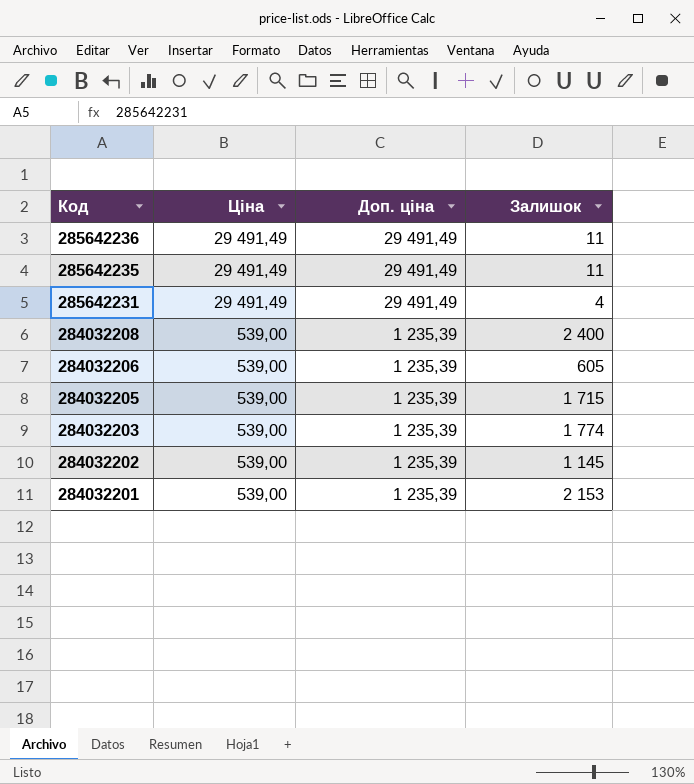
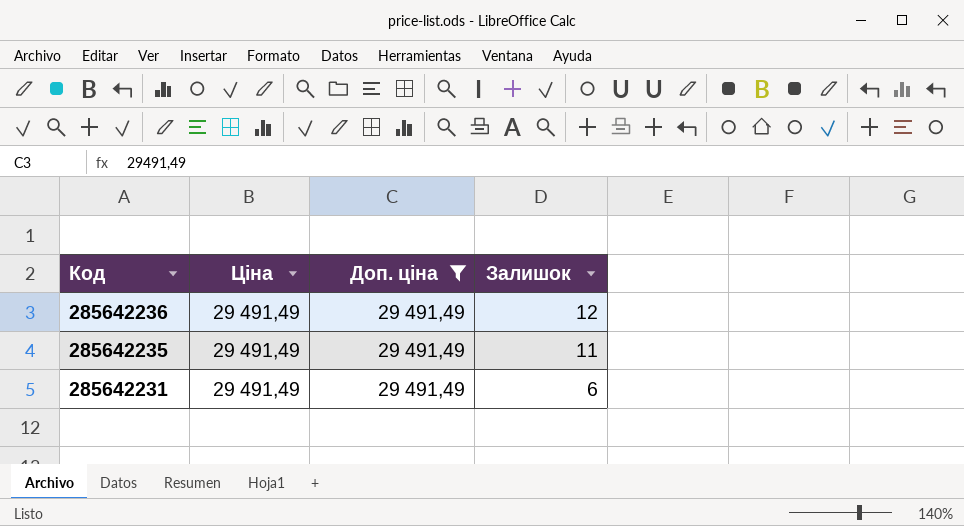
filter: none -> Доп. ціна = 29 491,49
285642236 | Залишок: 11 -> 12
285642231 | Залишок: 4 -> 6

